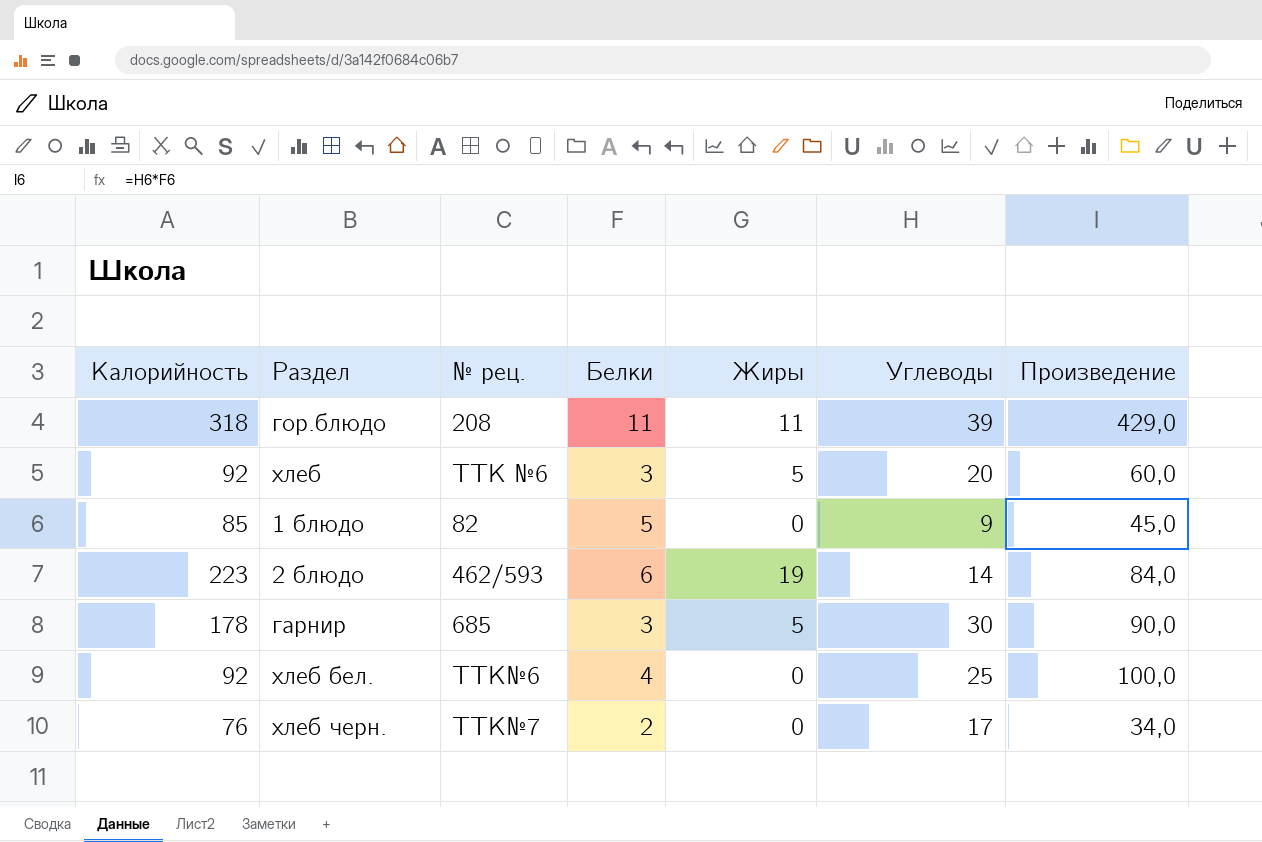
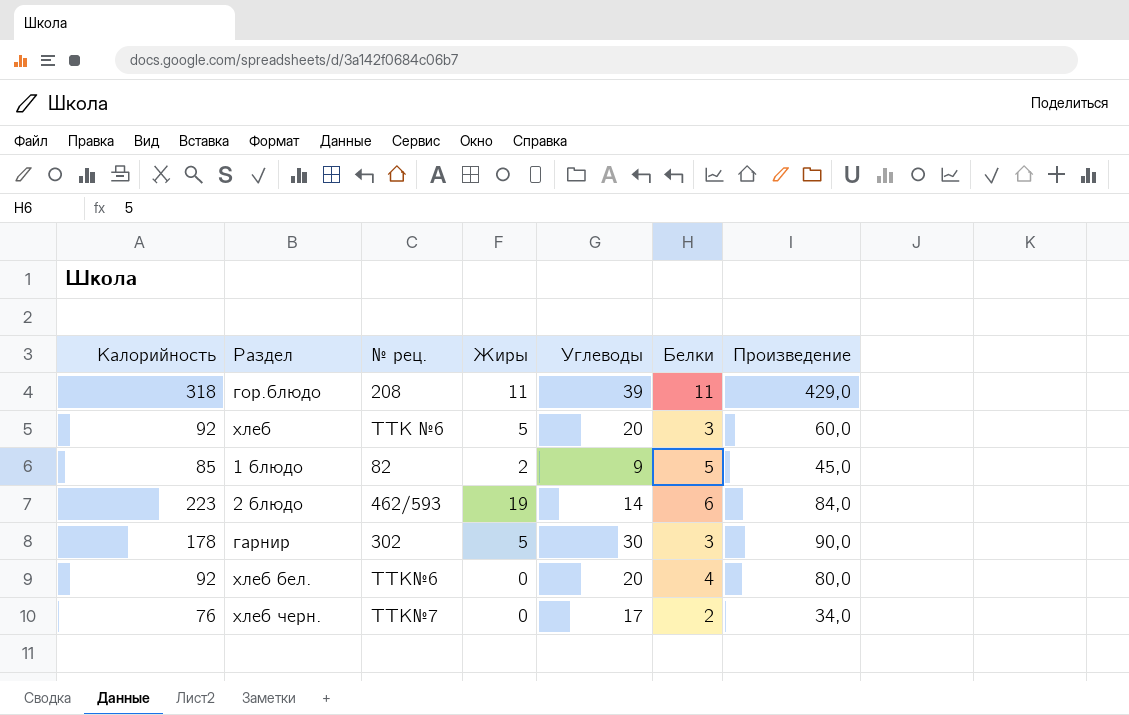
column Белки | position: 4 -> 6
1 блюдо | Жиры: 0 -> 2
гарнир | № рец.: 685 -> 302
хлеб бел. | Углеводы: 25 -> 20
хлеб бел. | Произведение: 100,0 -> 80,0

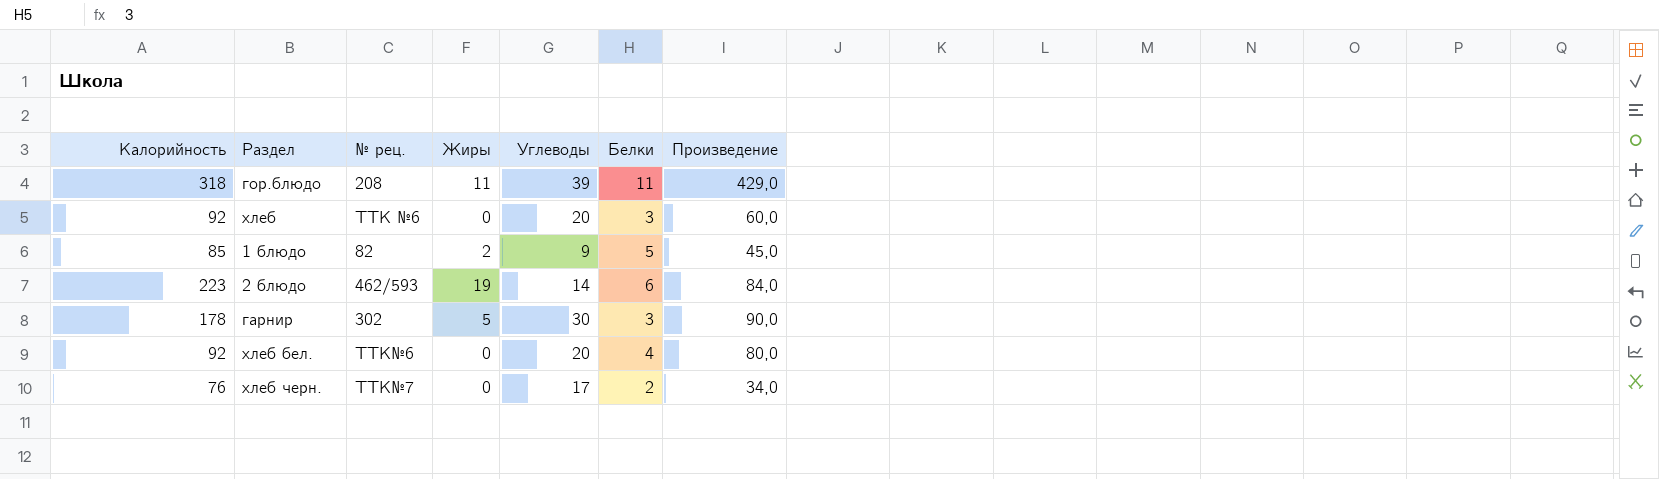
хлеб | Жиры: 5 -> 0

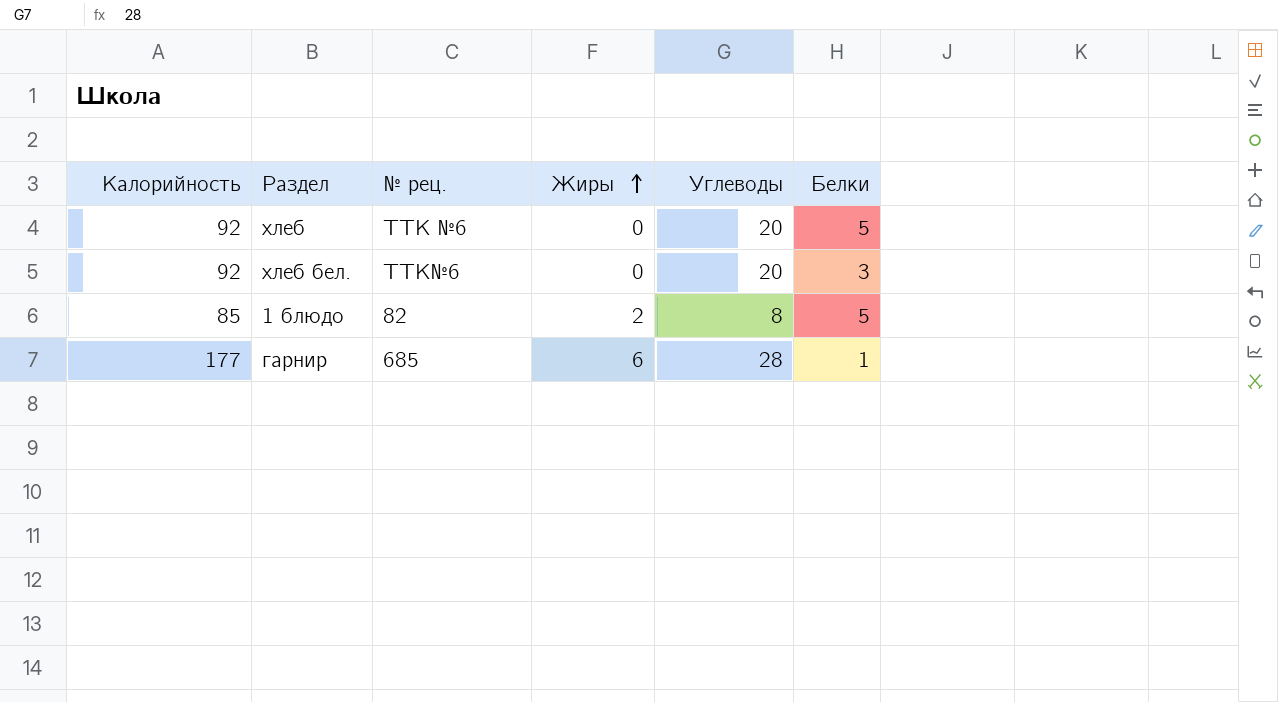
row order: none -> Жиры ascending
column Произведение | formula: [Углеводы] * [Белки] -> none
row гор.блюдо: 318 | 208 | 11 | 39 | 11 | 429,0 -> none
row 2 блюдо: 223 | 462/593 | 19 | 14 | 6 | 84,0 -> none
row хлеб черн.: 76 | ТТК№7 | 0 | 17 | 2 | 34,0 -> none
хлеб | Белки: 3 -> 5
хлеб бел. | Белки: 4 -> 3
1 блюдо | Углеводы: 9 -> 8
гарнир | Калорийность: 178 -> 177
гарнир | № рец.: 302 -> 685
гарнир | Жиры: 5 -> 6
гарнир | Углеводы: 30 -> 28
гарнир | Белки: 3 -> 1

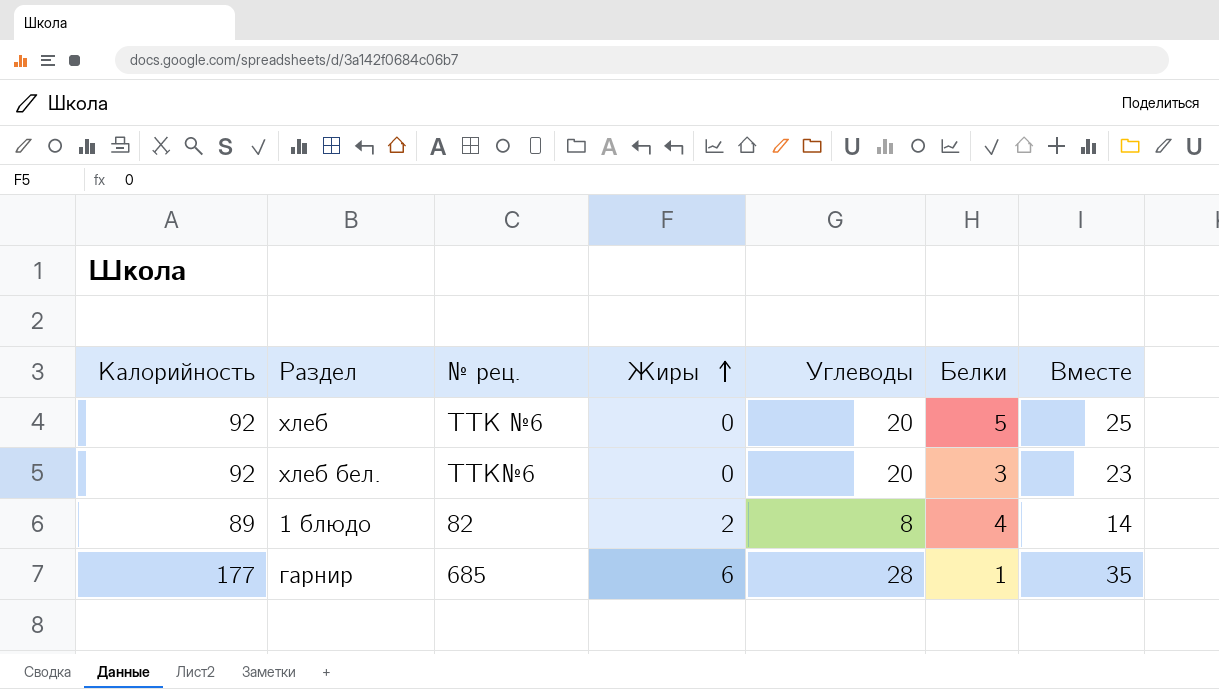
column Вместе | formula: none -> [Жиры] + [Углеводы] + [Белки]
1 блюдо | Калорийность: 85 -> 89
1 блюдо | Белки: 5 -> 4

